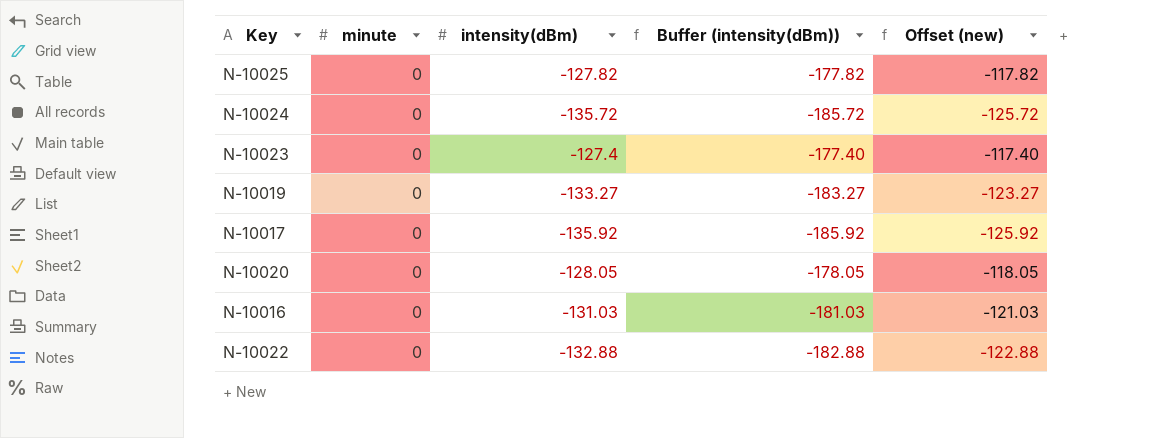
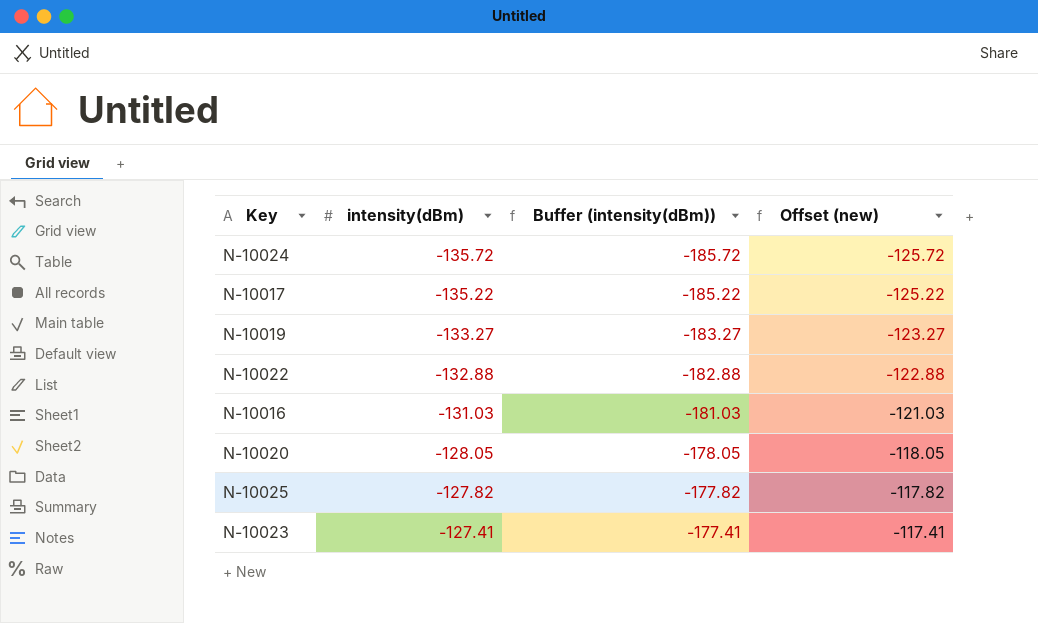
row order: none -> intensity(dBm) ascending
column minute | position: 2 -> none
N-10017 | intensity(dBm): -135.92 -> -135.22
N-10017 | Buffer (intensity(dBm)): -185.92 -> -185.22
N-10017 | Offset (new): -125.92 -> -125.22
N-10023 | intensity(dBm): -127.4 -> -127.41
N-10023 | Buffer (intensity(dBm)): -177.40 -> -177.41
N-10023 | Offset (new): -117.40 -> -117.41

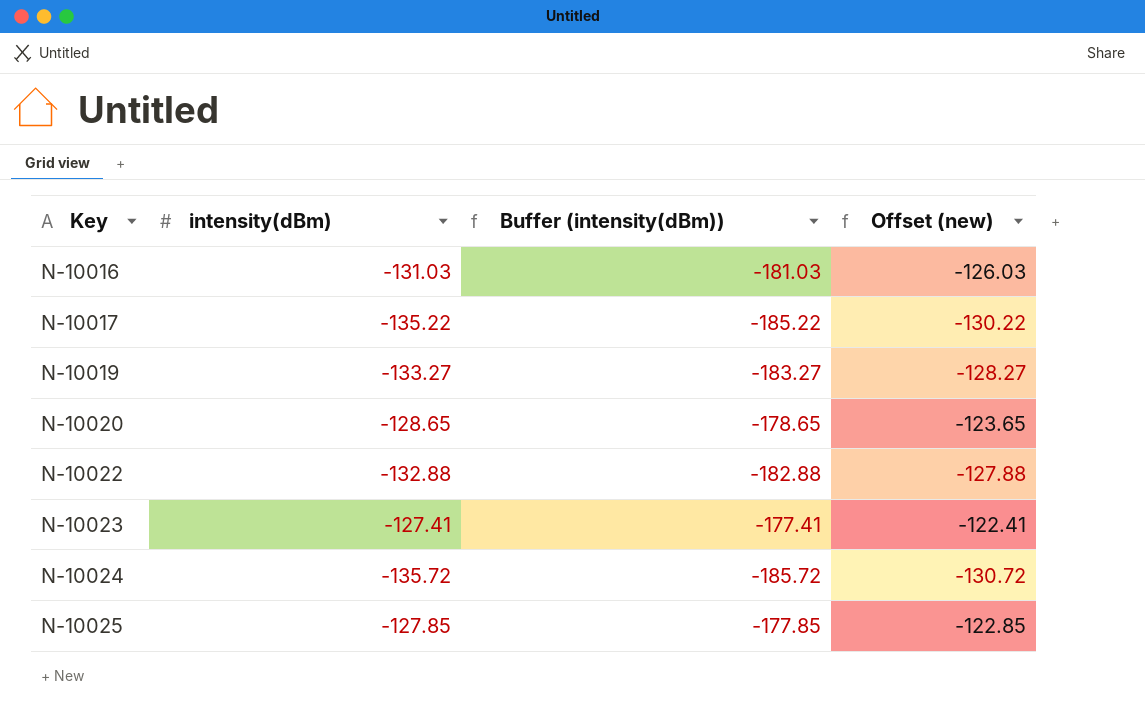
row order: intensity(dBm) ascending -> Key ascending
column Offset (new) | formula: [intensity(dBm)] + 10 -> [intensity(dBm)] + 5
N-10020 | intensity(dBm): -128.05 -> -128.65
N-10020 | Buffer (intensity(dBm)): -178.05 -> -178.65
N-10025 | intensity(dBm): -127.82 -> -127.85
N-10025 | Buffer (intensity(dBm)): -177.82 -> -177.85

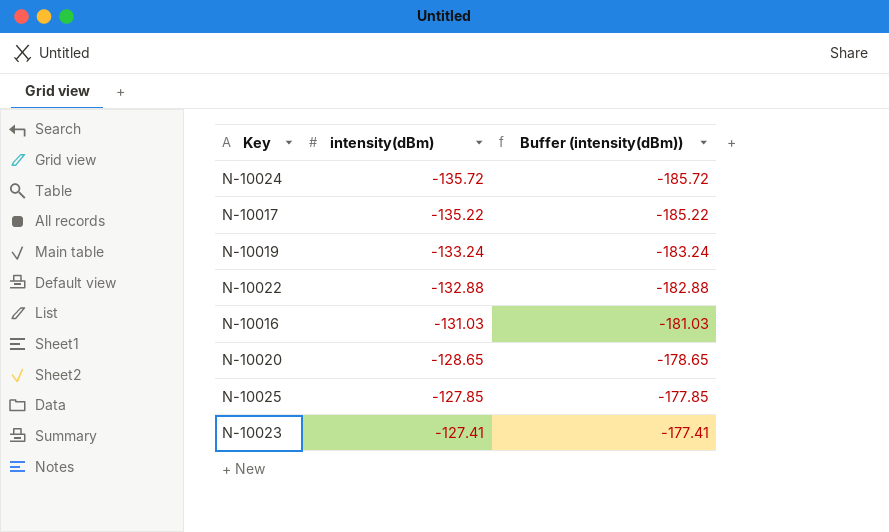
row order: Key ascending -> intensity(dBm) ascending
column Offset (new) | formula: [intensity(dBm)] + 5 -> none
N-10019 | intensity(dBm): -133.27 -> -133.24
N-10019 | Buffer (intensity(dBm)): -183.27 -> -183.24

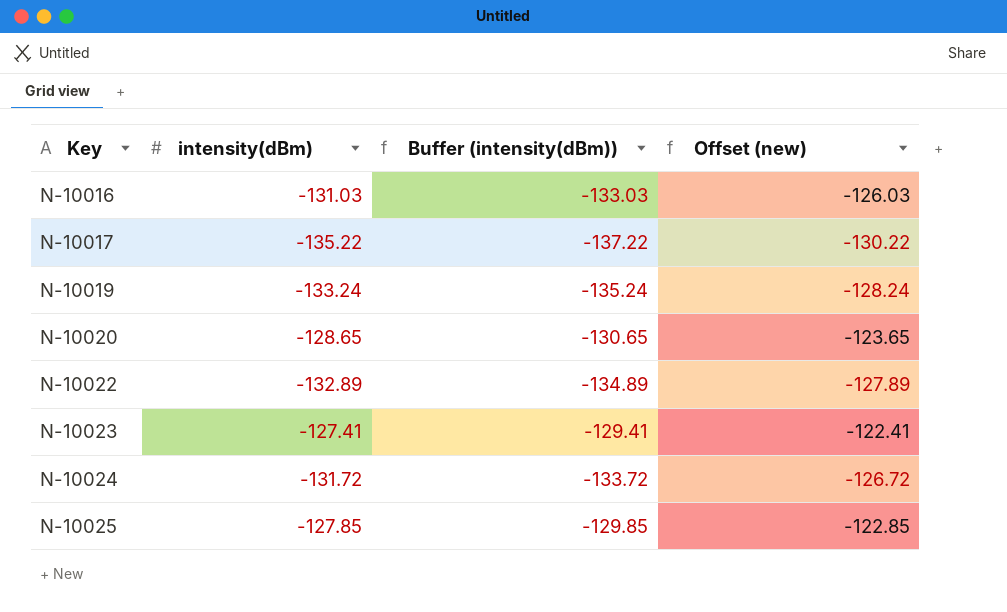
row order: intensity(dBm) ascending -> Key ascending
column Buffer (intensity(dBm)) | formula: [intensity(dBm)] - 50 -> [intensity(dBm)] - 2
column Offset (new) | formula: none -> [intensity(dBm)] + 5
N-10022 | intensity(dBm): -132.88 -> -132.89
N-10024 | intensity(dBm): -135.72 -> -131.72

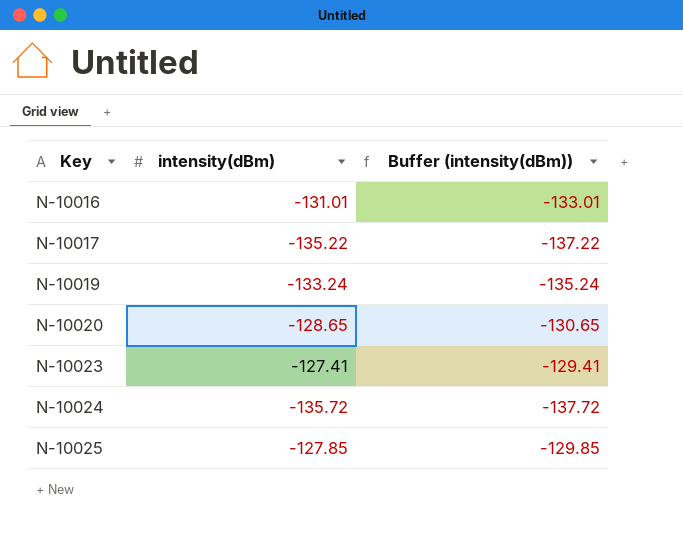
column Offset (new) | formula: [intensity(dBm)] + 5 -> none
row N-10022: -132.89 | -134.89 | -127.89 -> none
N-10016 | intensity(dBm): -131.03 -> -131.01
N-10016 | Buffer (intensity(dBm)): -133.03 -> -133.01
N-10024 | intensity(dBm): -131.72 -> -135.72
N-10024 | Buffer (intensity(dBm)): -133.72 -> -137.72

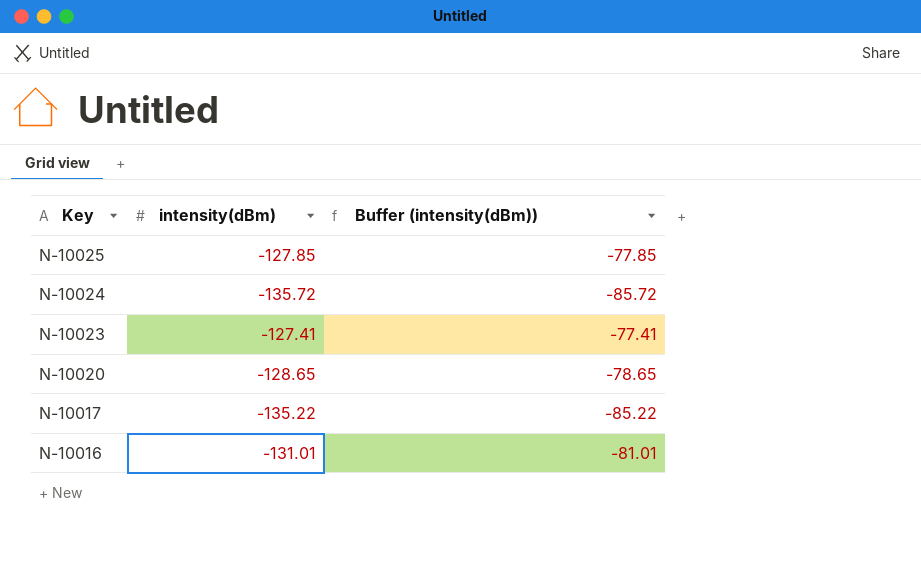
row order: Key ascending -> Key descending
column Buffer (intensity(dBm)) | formula: [intensity(dBm)] - 2 -> [intensity(dBm)] + 50
row N-10019: -133.24 | -135.24 -> none

